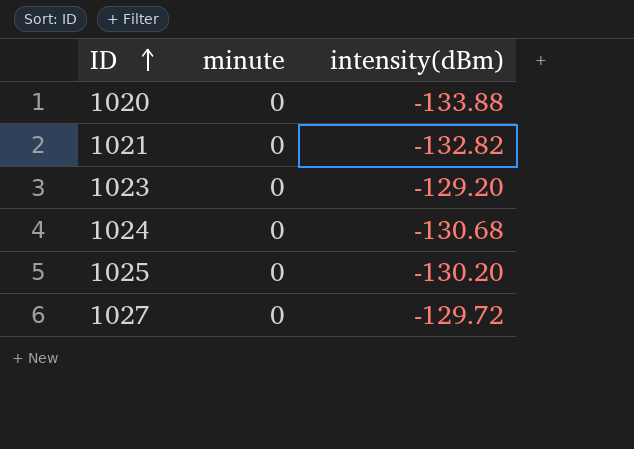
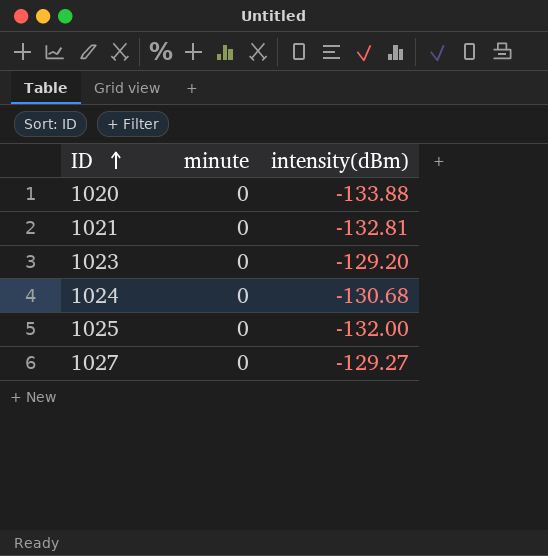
1021 | intensity(dBm): -132.82 -> -132.81
1025 | intensity(dBm): -130.20 -> -132.00
1027 | intensity(dBm): -129.72 -> -129.27

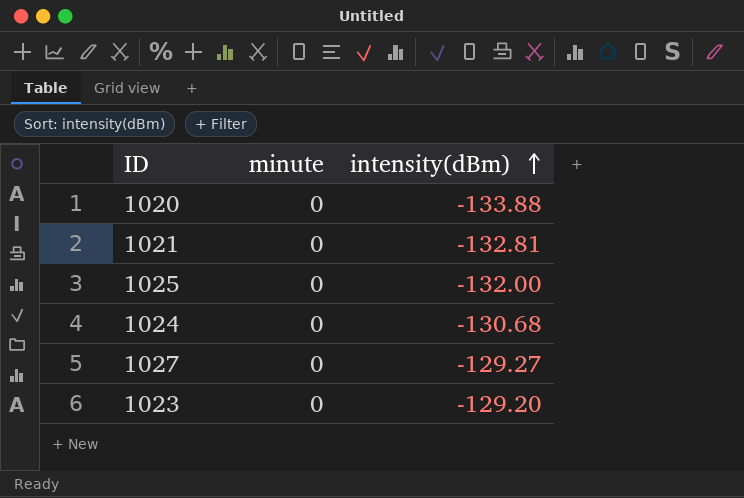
row order: ID ascending -> intensity(dBm) ascending

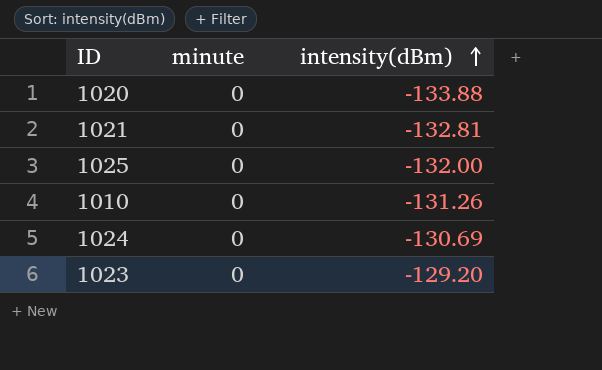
row 1027: 0 | -129.27 -> none
row 1010: none -> 0 | -131.26
1024 | intensity(dBm): -130.68 -> -130.69

